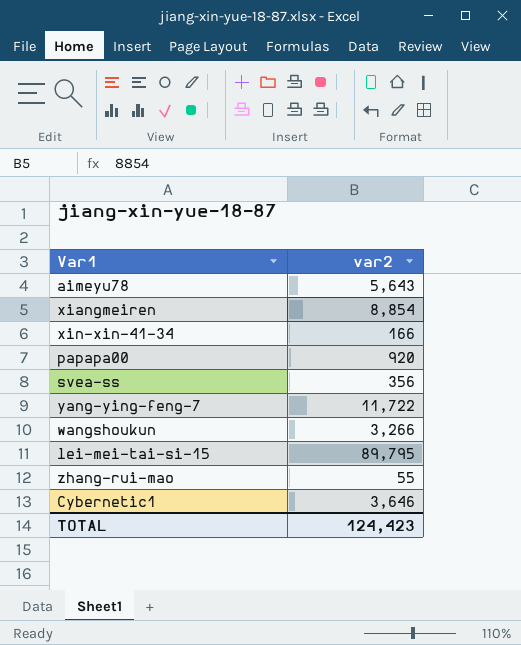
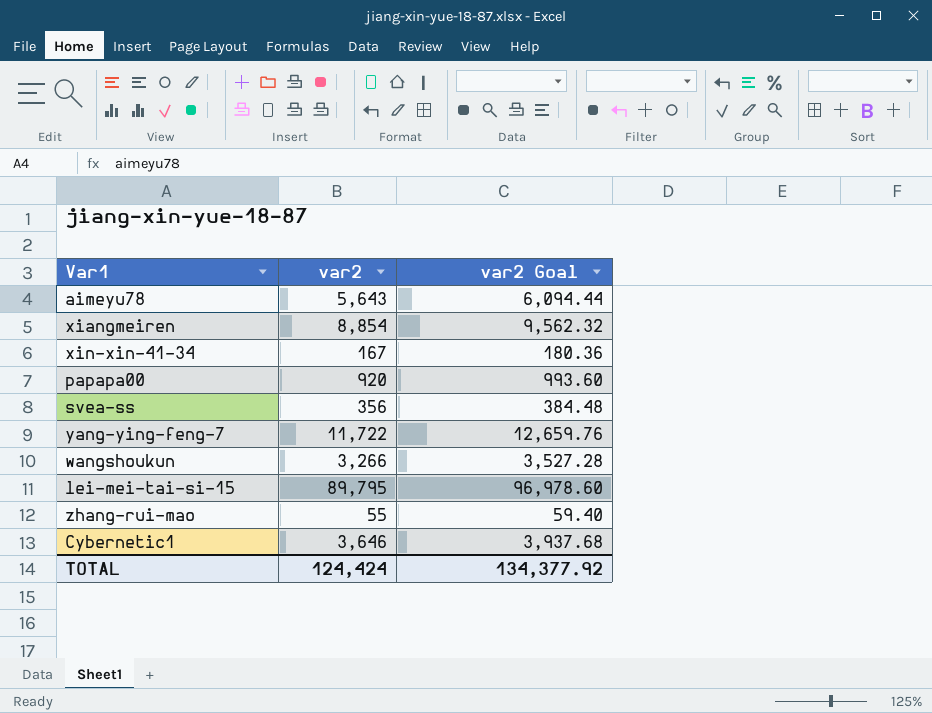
column var2 Goal | formula: none -> [var2] * 1.08
xin-xin-41-34 | var2: 166 -> 167
TOTAL | var2: 124,423 -> 124,424

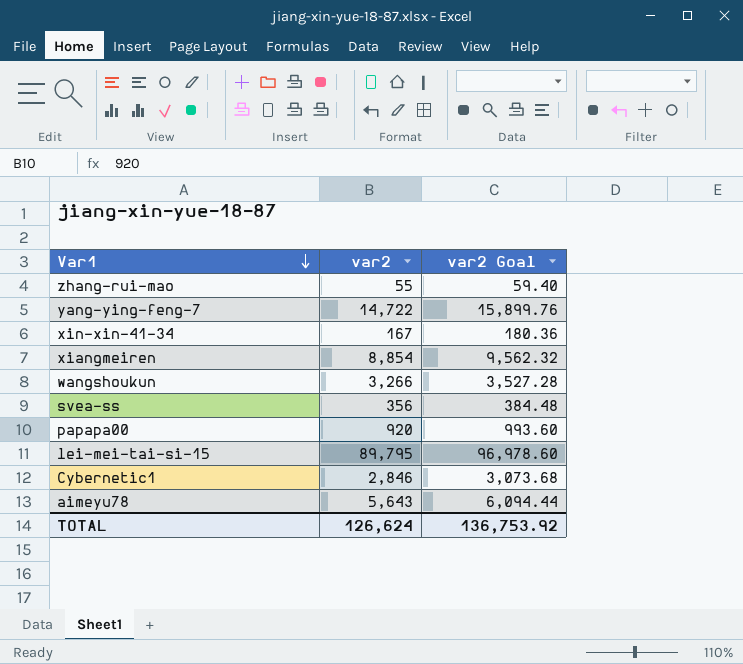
row order: none -> Var1 descending
yang-ying-feng-7 | var2: 11,722 -> 14,722
yang-ying-feng-7 | var2 Goal: 12,659.76 -> 15,899.76
Cybernetic1 | var2: 3,646 -> 2,846
Cybernetic1 | var2 Goal: 3,937.68 -> 3,073.68
TOTAL | var2: 124,424 -> 126,624
TOTAL | var2 Goal: 134,377.92 -> 136,753.92

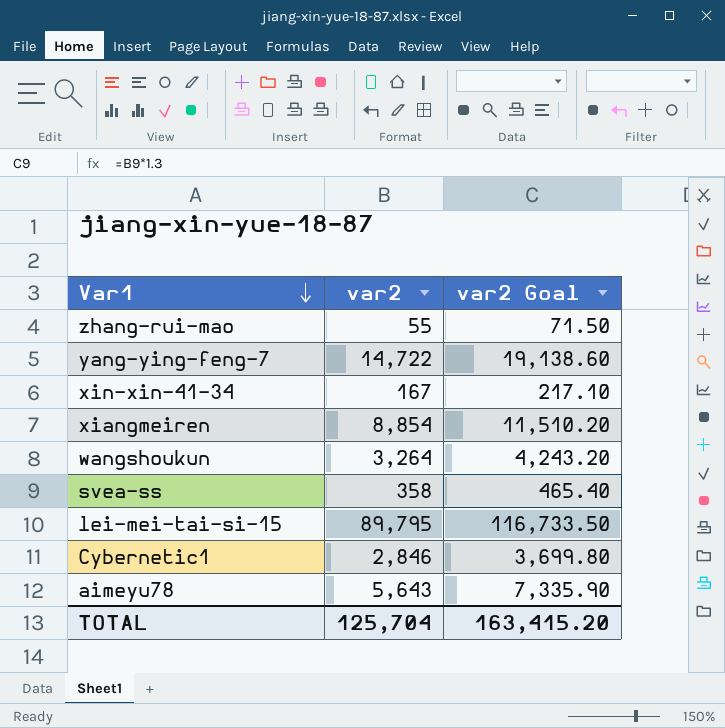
column var2 Goal | formula: [var2] * 1.08 -> [var2] * 1.3
row papapa00: 920 | 993.60 -> none
wangshoukun | var2: 3,266 -> 3,264
svea-ss | var2: 356 -> 358
TOTAL | var2: 126,624 -> 125,704
TOTAL | var2 Goal: 136,753.92 -> 163,415.20

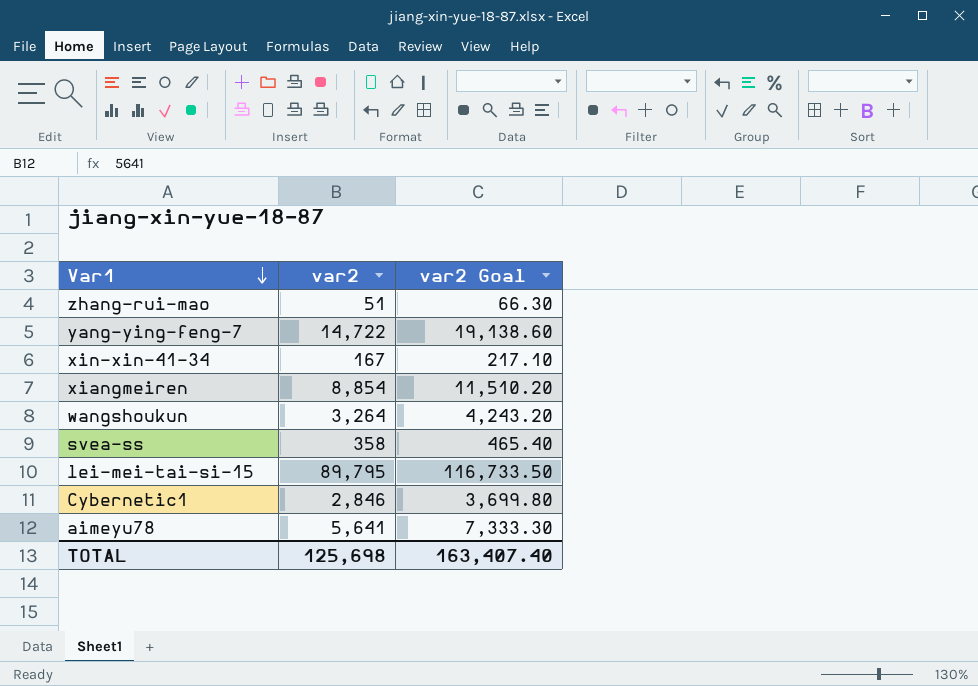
zhang-rui-mao | var2: 55 -> 51
zhang-rui-mao | var2 Goal: 71.50 -> 66.30
aimeyu78 | var2: 5,643 -> 5,641
aimeyu78 | var2 Goal: 7,335.90 -> 7,333.30
TOTAL | var2: 125,704 -> 125,698
TOTAL | var2 Goal: 163,415.20 -> 163,407.40

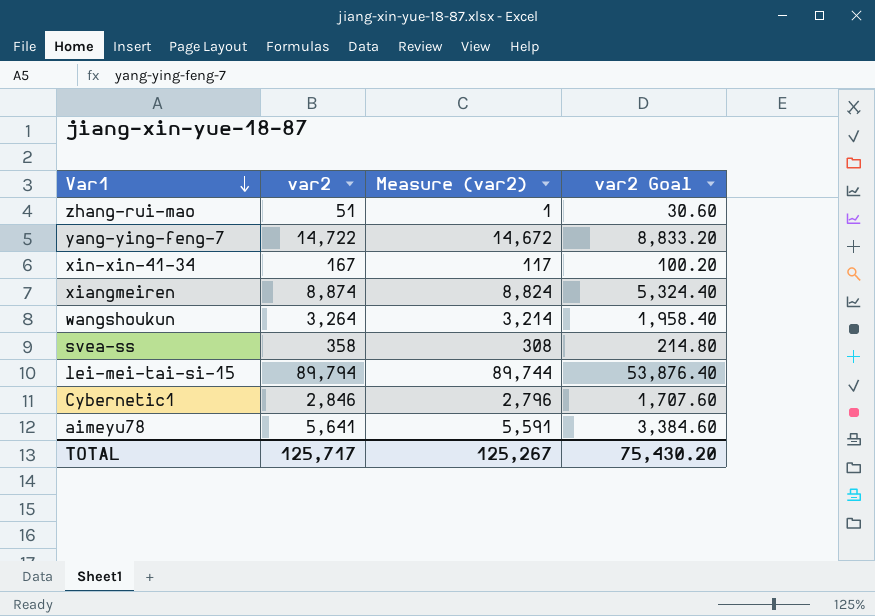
column Measure (var2) | formula: none -> [var2] - 50
column var2 Goal | formula: [var2] * 1.3 -> [var2] * 0.6
xiangmeiren | var2: 8,854 -> 8,874
lei-mei-tai-si-15 | var2: 89,795 -> 89,794
TOTAL | var2: 125,698 -> 125,717
TOTAL | var2 Goal: 163,407.40 -> 75,430.20

